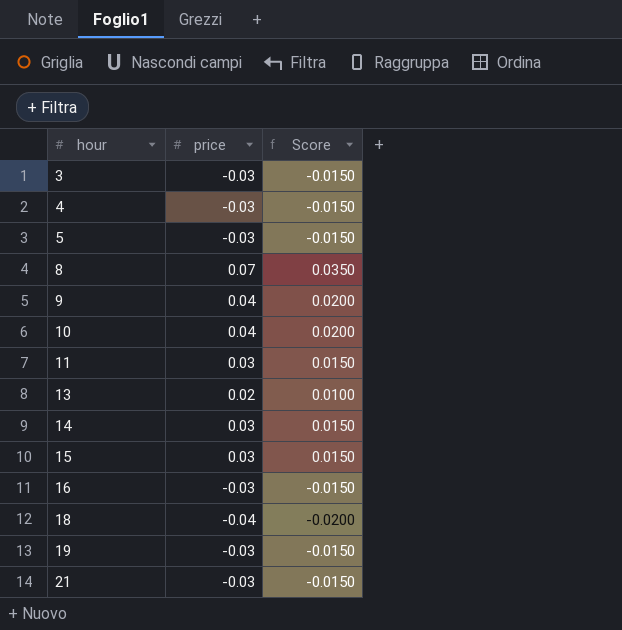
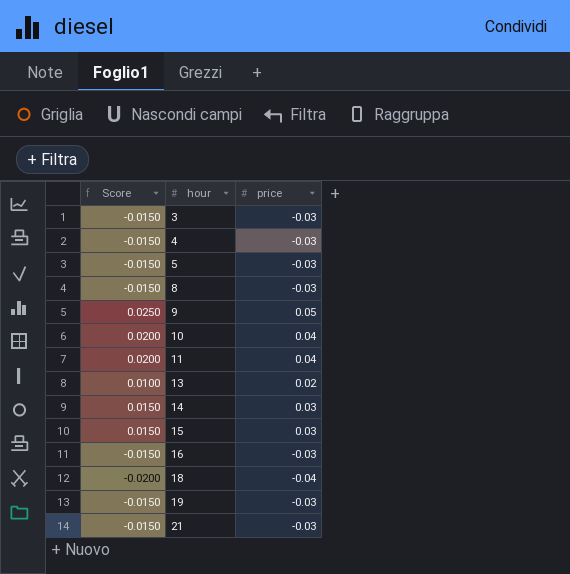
column Score | position: 3 -> 1
8 | Score: 0.0350 -> -0.0150
8 | price: 0.07 -> -0.03
9 | Score: 0.0200 -> 0.0250
9 | price: 0.04 -> 0.05
11 | Score: 0.0150 -> 0.0200
11 | price: 0.03 -> 0.04

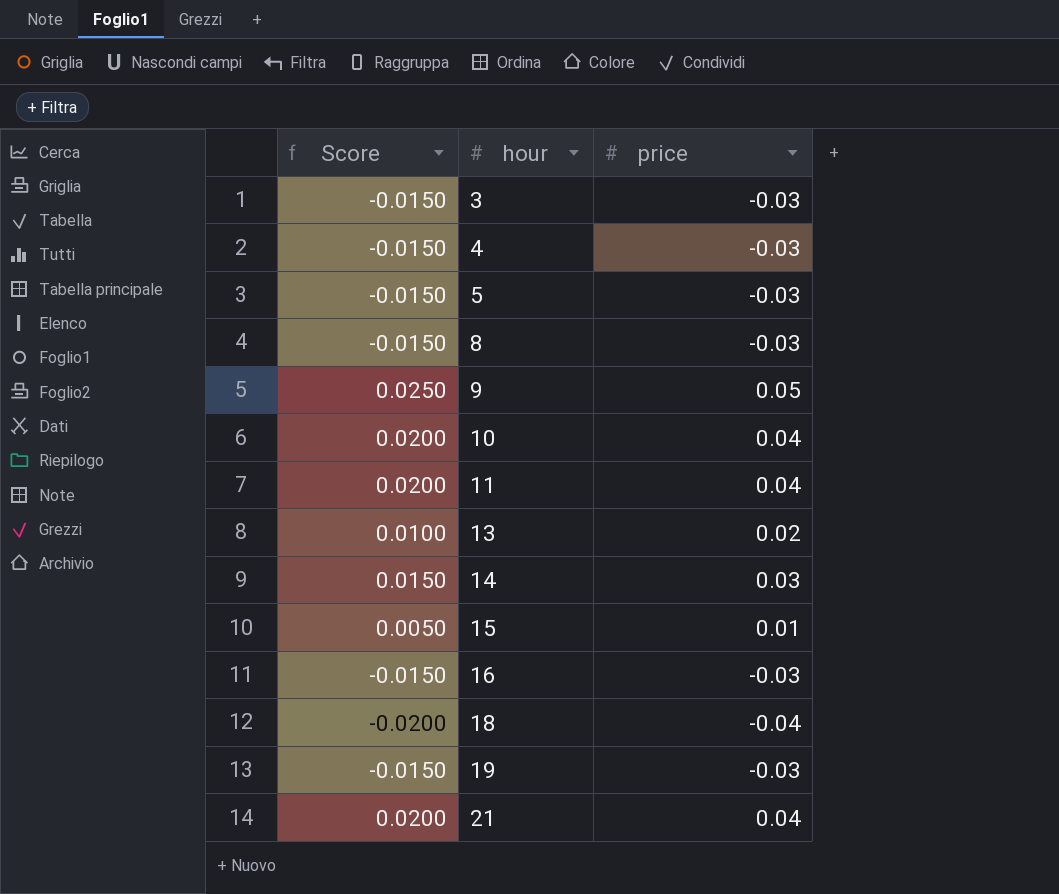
15 | Score: 0.0150 -> 0.0050
15 | price: 0.03 -> 0.01
21 | Score: -0.0150 -> 0.0200
21 | price: -0.03 -> 0.04

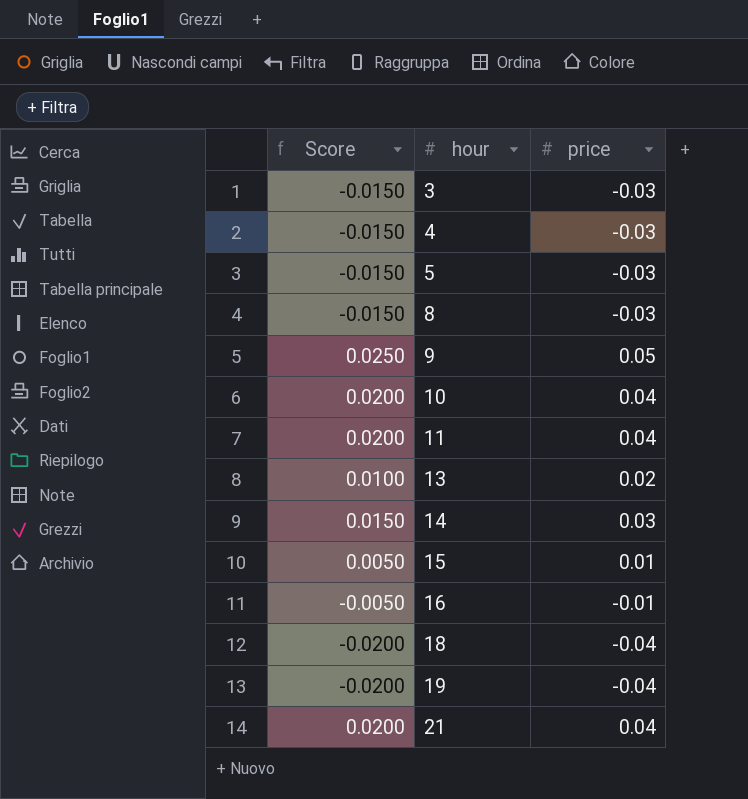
16 | Score: -0.0150 -> -0.0050
16 | price: -0.03 -> -0.01
19 | Score: -0.0150 -> -0.0200
19 | price: -0.03 -> -0.04

